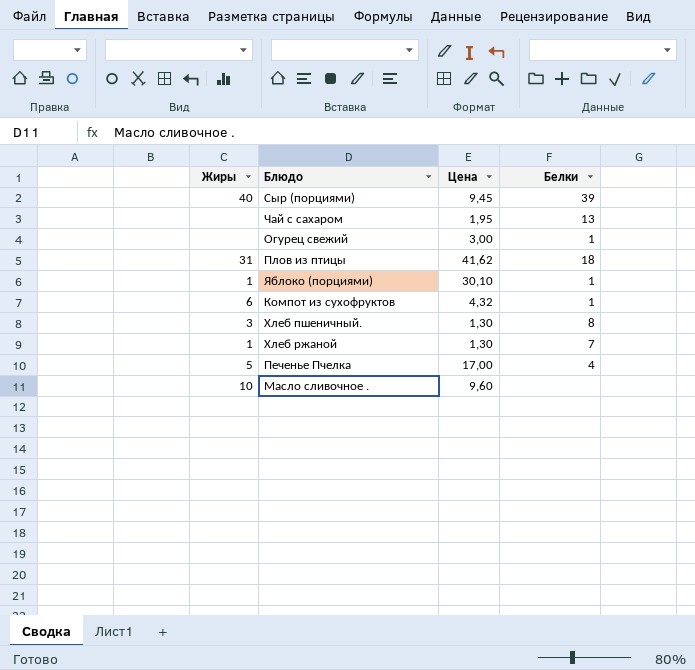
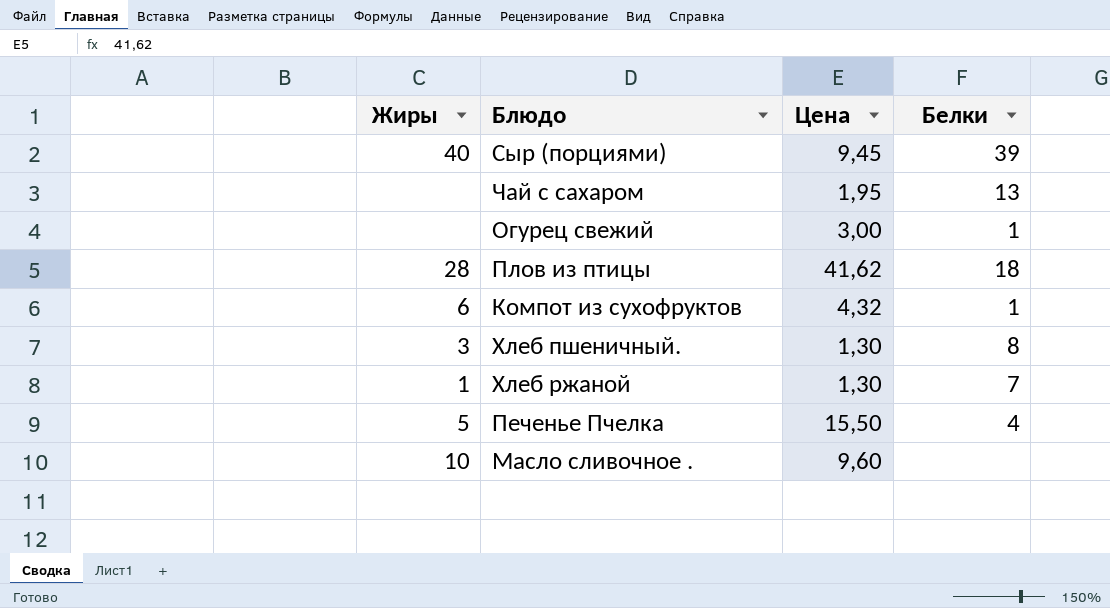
row Яблоко (порциями): 1 | 30,10 | 1 -> none
Плов из птицы | Жиры: 31 -> 28
Печенье Пчелка | Цена: 17,00 -> 15,50

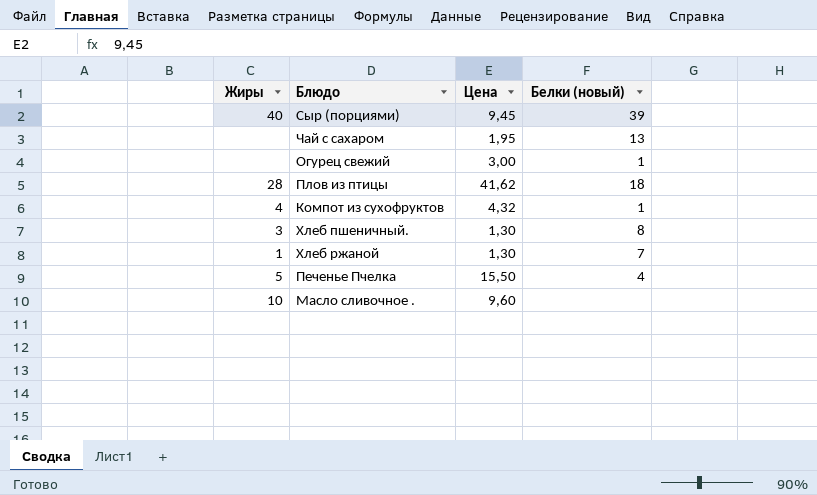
column name: Белки -> Белки (новый)
Компот из сухофруктов | Жиры: 6 -> 4

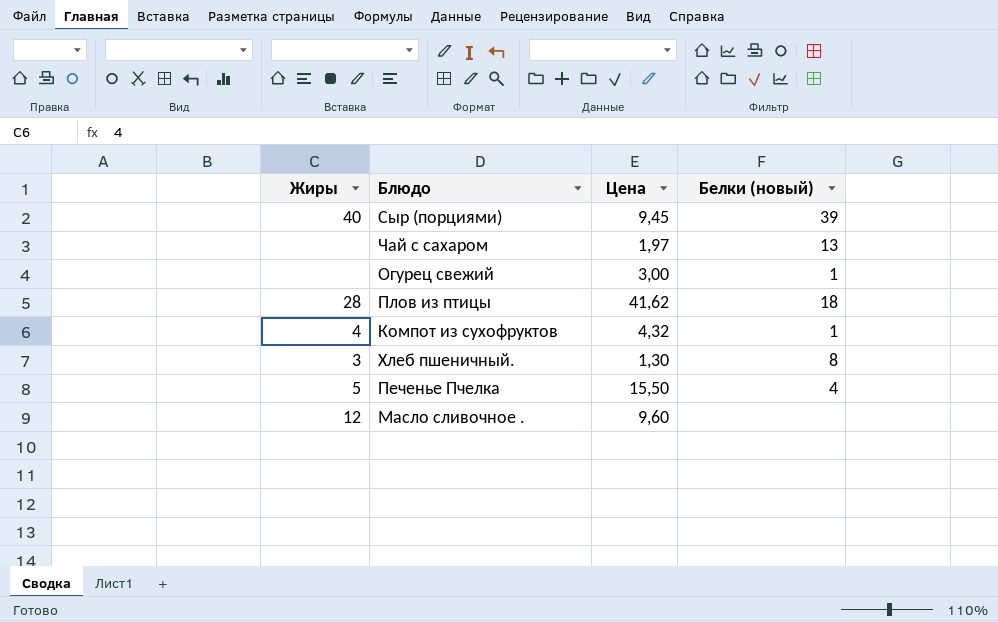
row Хлеб ржаной: 1 | 1,30 | 7 -> none
Чай с сахаром | Цена: 1,95 -> 1,97
Масло сливочное . | Жиры: 10 -> 12

